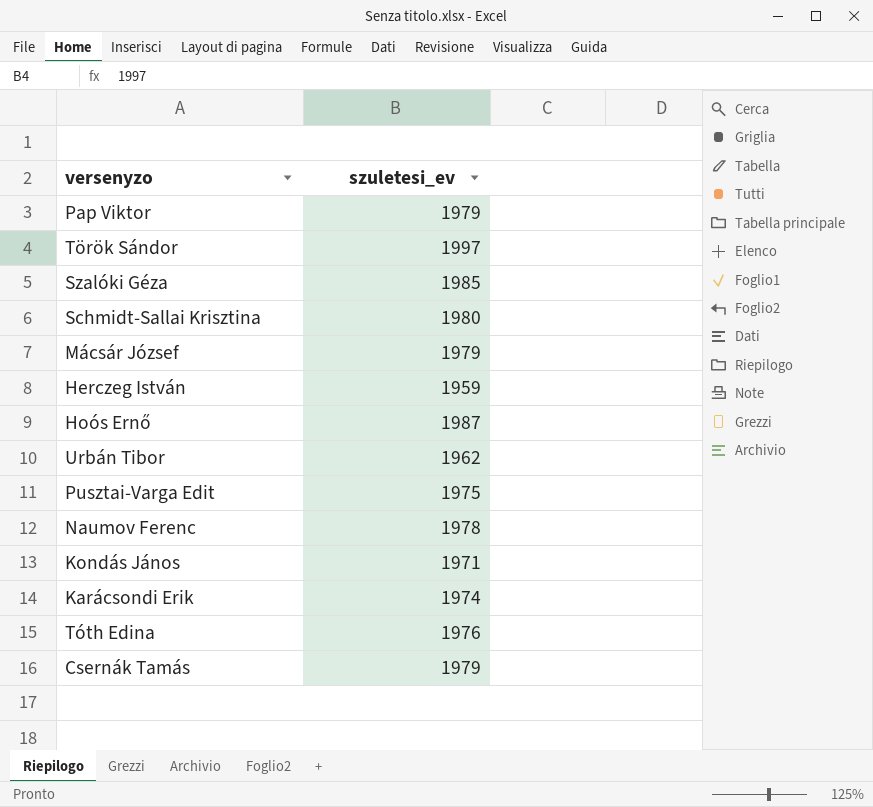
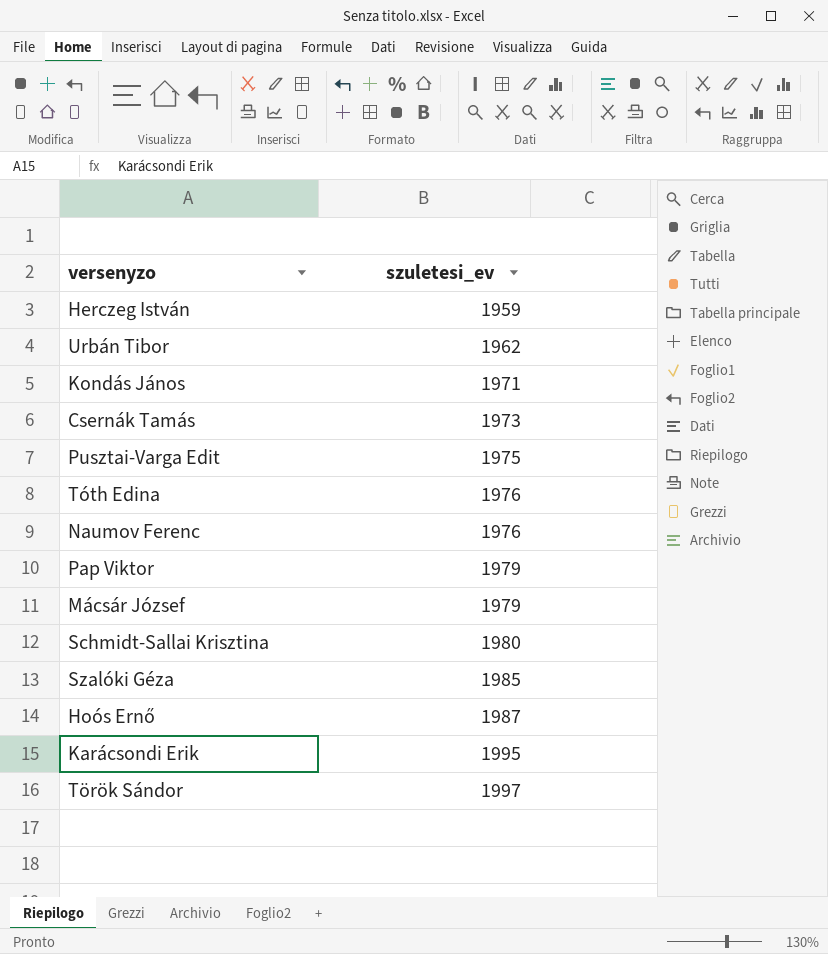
row order: none -> szuletesi_ev ascending
Csernák Tamás | szuletesi_ev: 1979 -> 1973
Naumov Ferenc | szuletesi_ev: 1978 -> 1976
Karácsondi Erik | szuletesi_ev: 1974 -> 1995

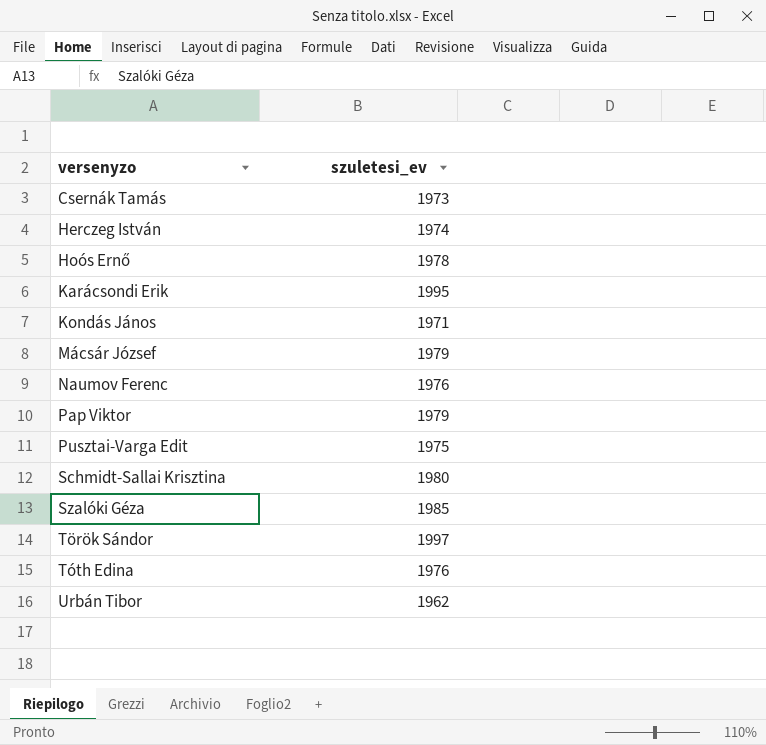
row order: szuletesi_ev ascending -> versenyzo ascending
Herczeg István | szuletesi_ev: 1959 -> 1974
Hoós Ernő | szuletesi_ev: 1987 -> 1978

